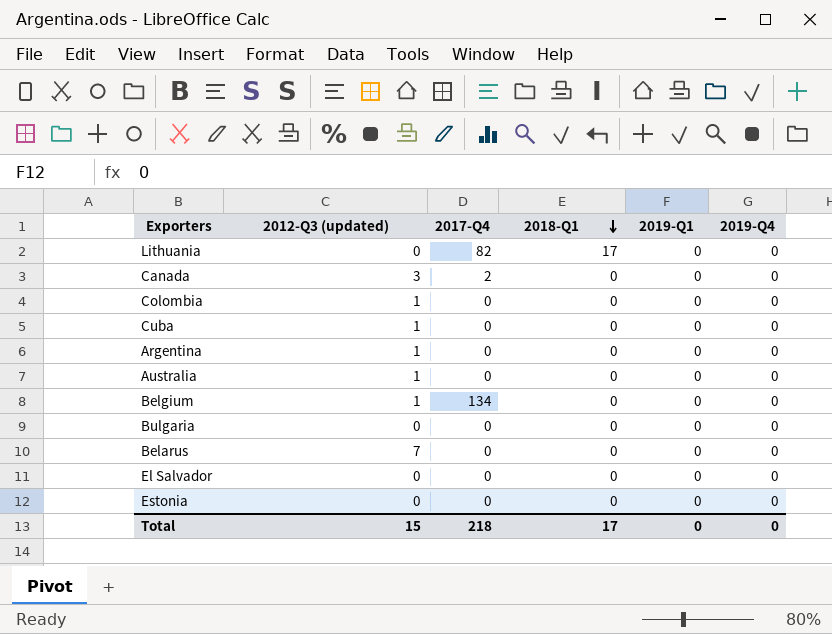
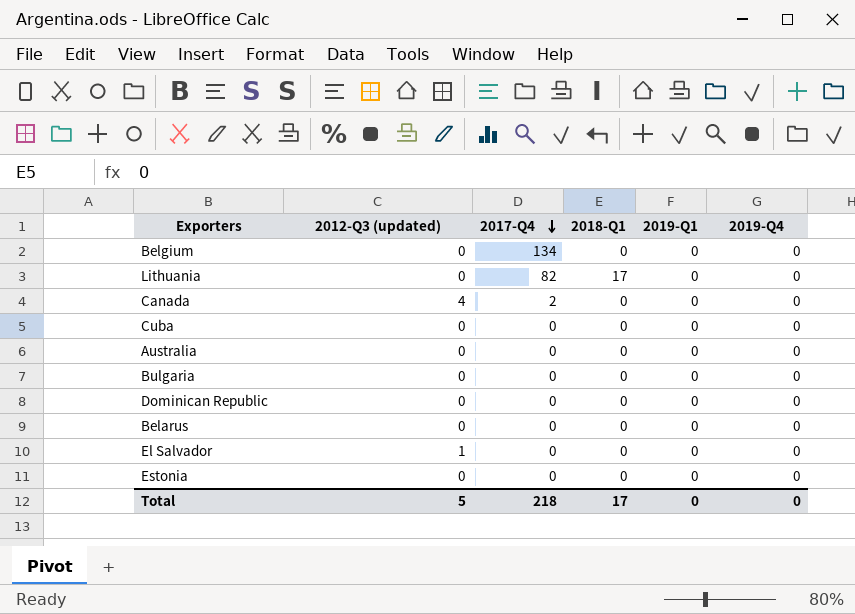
row order: 2018-Q1 descending -> 2017-Q4 descending
row Colombia: 1 | 0 | 0 | 0 | 0 -> none
row Argentina: 1 | 0 | 0 | 0 | 0 -> none
Belgium | 2012-Q3 (updated): 1 -> 0
Canada | 2012-Q3 (updated): 3 -> 4
Cuba | 2012-Q3 (updated): 1 -> 0
Australia | 2012-Q3 (updated): 1 -> 0
row Dominican Republic: none -> 0 | 0 | 0 | 0 | 0
Belarus | 2012-Q3 (updated): 7 -> 0
El Salvador | 2012-Q3 (updated): 0 -> 1
Total | 2012-Q3 (updated): 15 -> 5

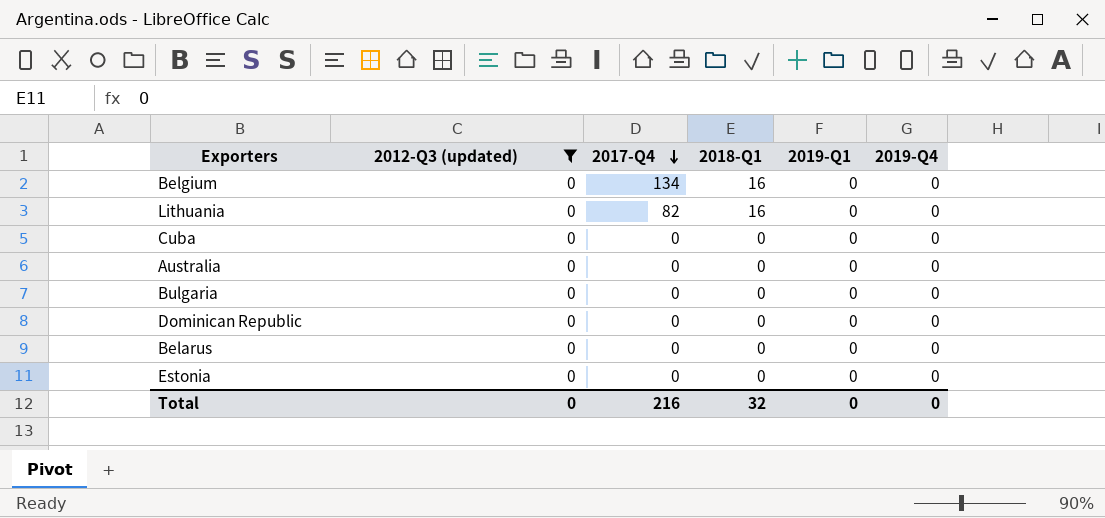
filter: none -> 2012-Q3 (updated) = 0
Belgium | 2018-Q1: 0 -> 16
Lithuania | 2018-Q1: 17 -> 16
Total | 2012-Q3 (updated): 5 -> 0
Total | 2017-Q4: 218 -> 216
Total | 2018-Q1: 17 -> 32

